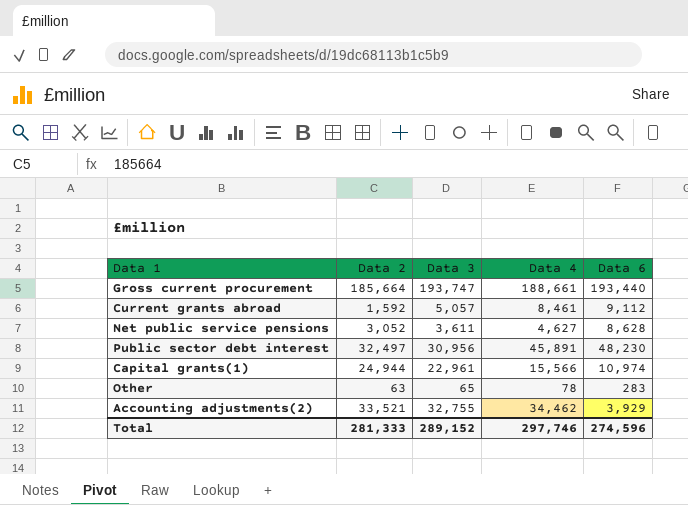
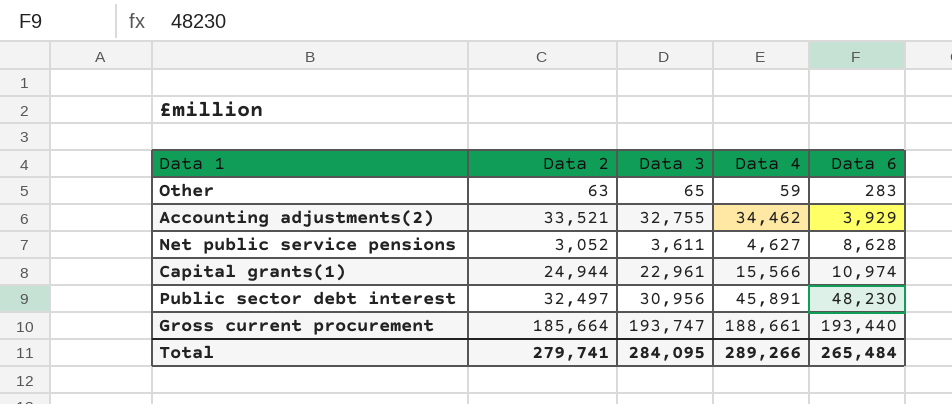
row order: none -> Data 6 ascending
row Current grants abroad: 1,592 | 5,057 | 8,461 | 9,112 -> none
Other | Data 4: 78 -> 59
Total | Data 2: 281,333 -> 279,741
Total | Data 3: 289,152 -> 284,095
Total | Data 4: 297,746 -> 289,266
Total | Data 6: 274,596 -> 265,484

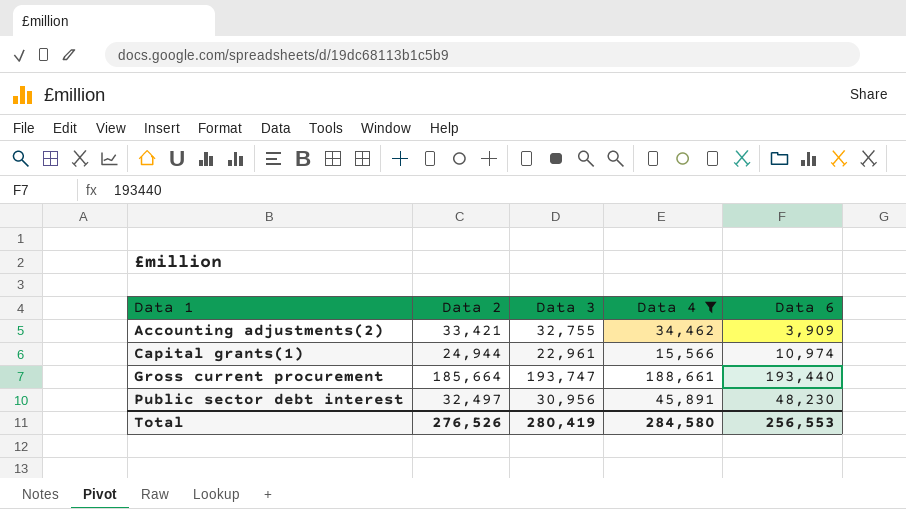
filter: none -> Data 4 >= 15,566
row order: Data 6 ascending -> Data 1 ascending
Accounting adjustments(2) | Data 2: 33,521 -> 33,421
Accounting adjustments(2) | Data 6: 3,929 -> 3,909
Total | Data 2: 279,741 -> 276,526
Total | Data 3: 284,095 -> 280,419
Total | Data 4: 289,266 -> 284,580
Total | Data 6: 265,484 -> 256,553

